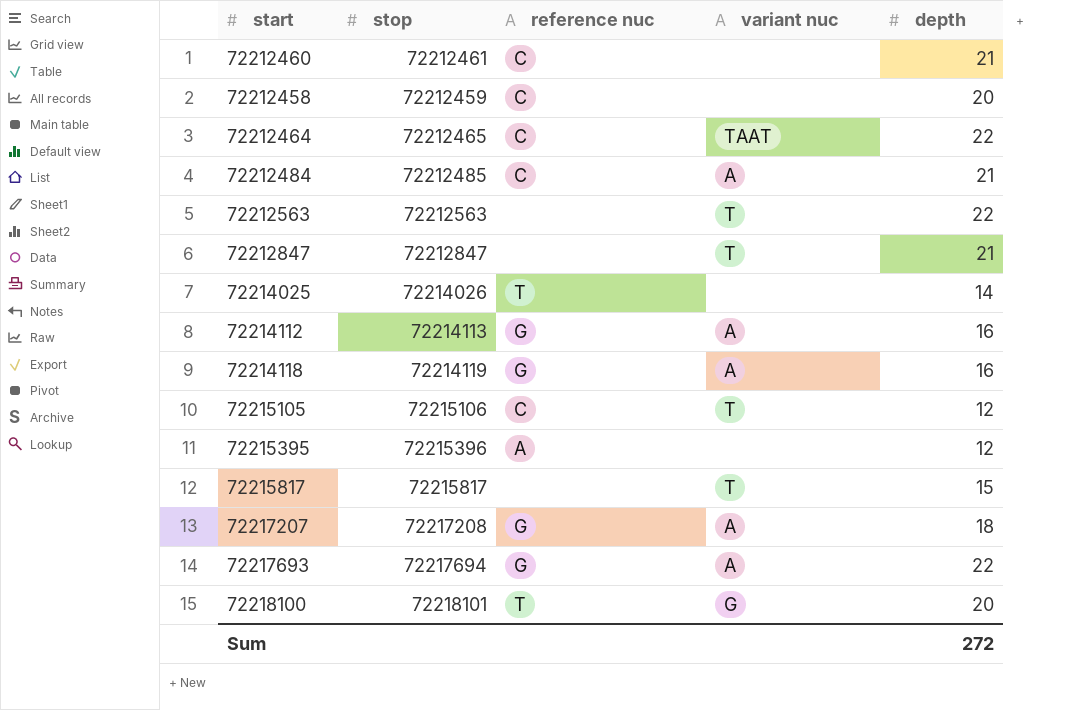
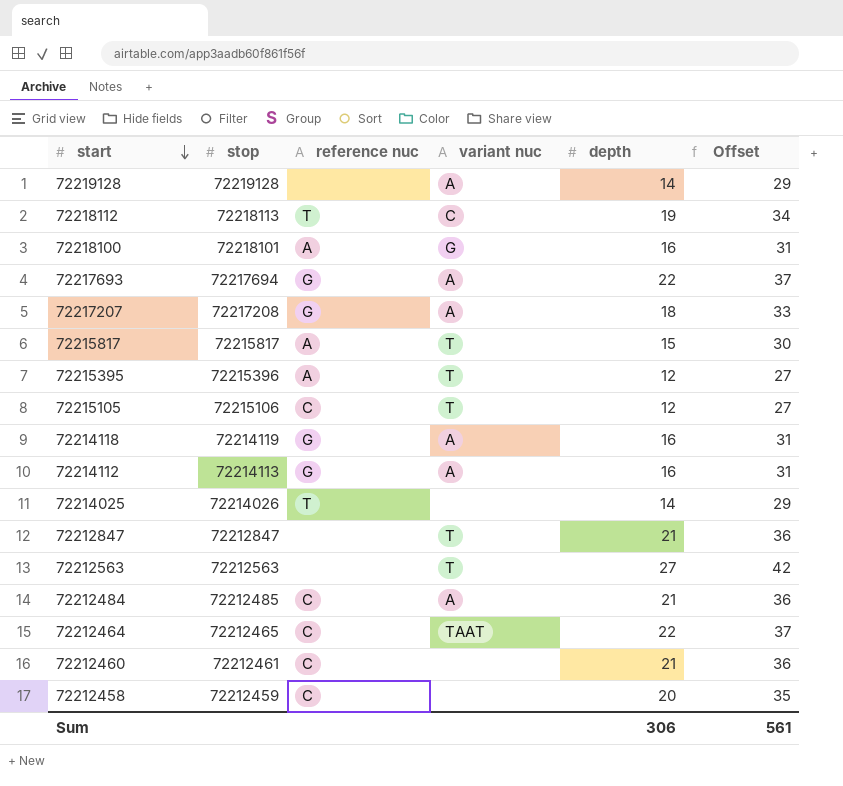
row order: none -> start descending
column Offset | formula: none -> [depth] + 15
row 72219128: none -> 72219128 | none | A | 14 | 29
row 72218112: none -> 72218113 | T | C | 19 | 34
72218100 | reference nuc: T -> A
72218100 | depth: 20 -> 16
72215817 | reference nuc: none -> A
72215395 | variant nuc: none -> T
72212563 | depth: 22 -> 27
Sum | depth: 272 -> 306

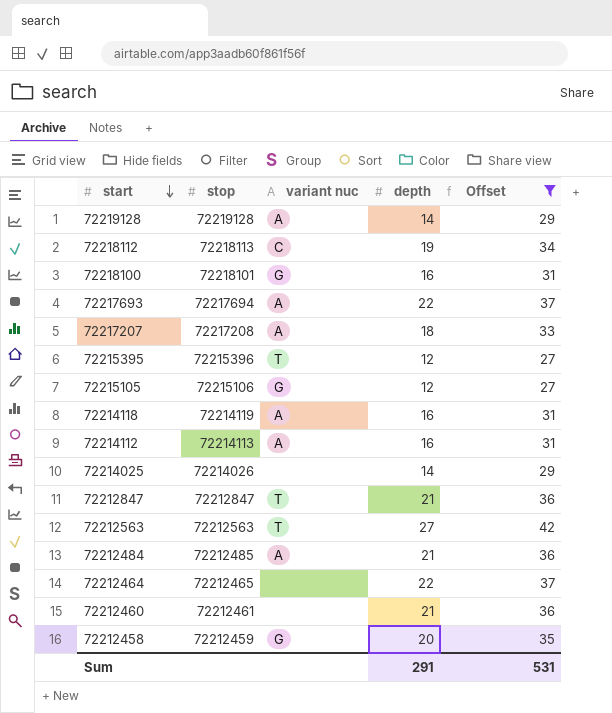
filter: none -> Offset != 30
column reference nuc | position: 3 -> none
72215105 | variant nuc: T -> G
72212464 | variant nuc: TAAT -> none
72212458 | variant nuc: none -> G
Sum | depth: 306 -> 291
Sum | Offset: 561 -> 531

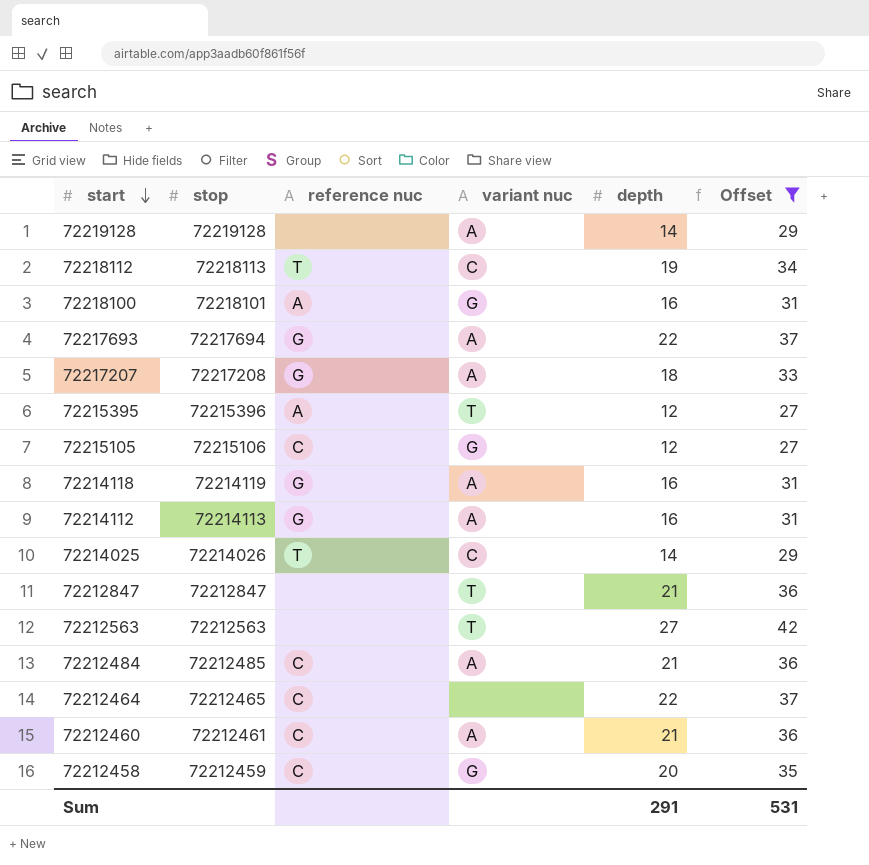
column reference nuc | position: none -> 3
72214025 | variant nuc: none -> C
72212460 | variant nuc: none -> A

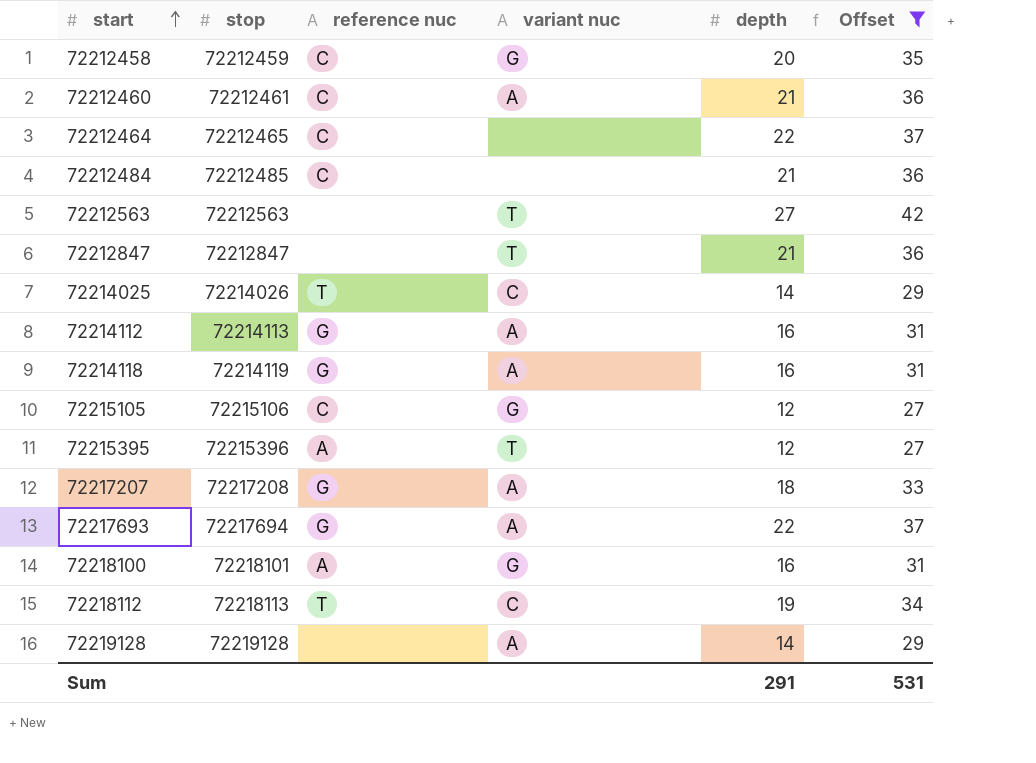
row order: start descending -> start ascending
72212484 | variant nuc: A -> none

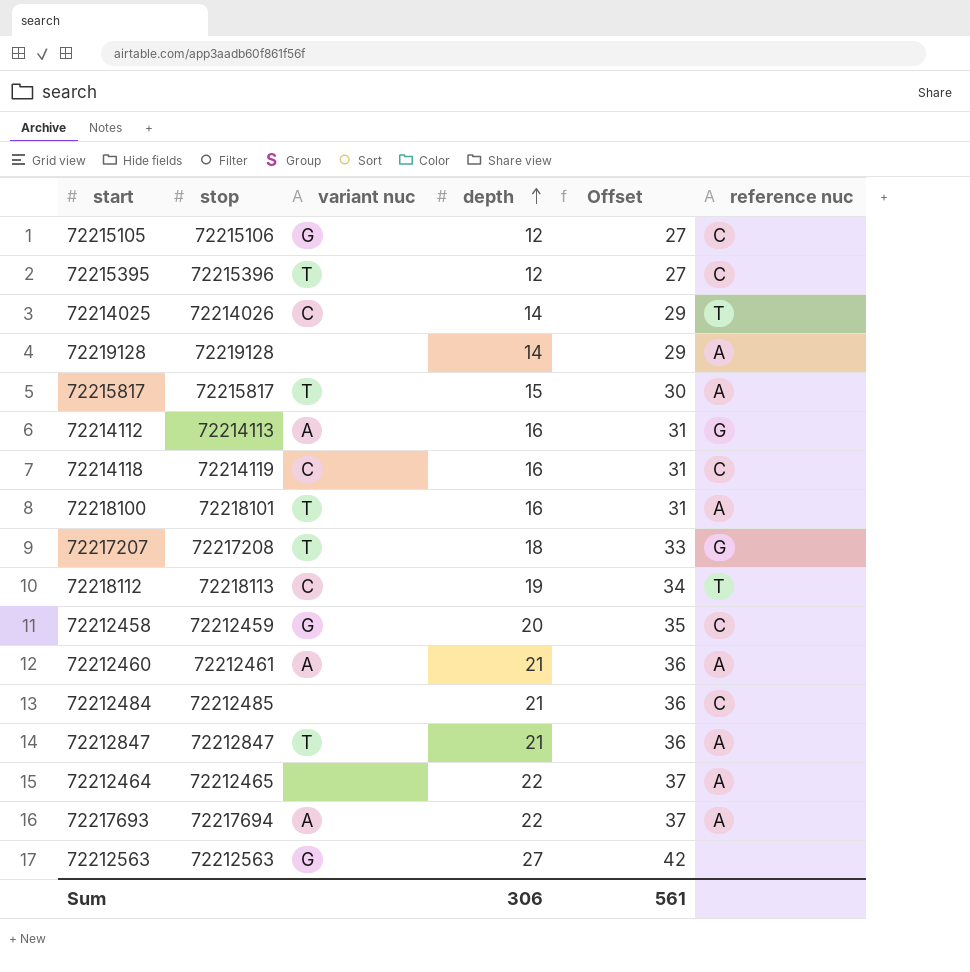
filter: Offset != 30 -> none
row order: start ascending -> depth ascending
column reference nuc | position: 3 -> 6
72215395 | reference nuc: A -> C
72219128 | variant nuc: A -> none
72219128 | reference nuc: none -> A
72214118 | variant nuc: A -> C
72214118 | reference nuc: G -> C
72218100 | variant nuc: G -> T
72217207 | variant nuc: A -> T
72212460 | reference nuc: C -> A
72212847 | reference nuc: none -> A
72212464 | reference nuc: C -> A
72217693 | reference nuc: G -> A
72212563 | variant nuc: T -> G
Sum | depth: 291 -> 306
Sum | Offset: 531 -> 561

